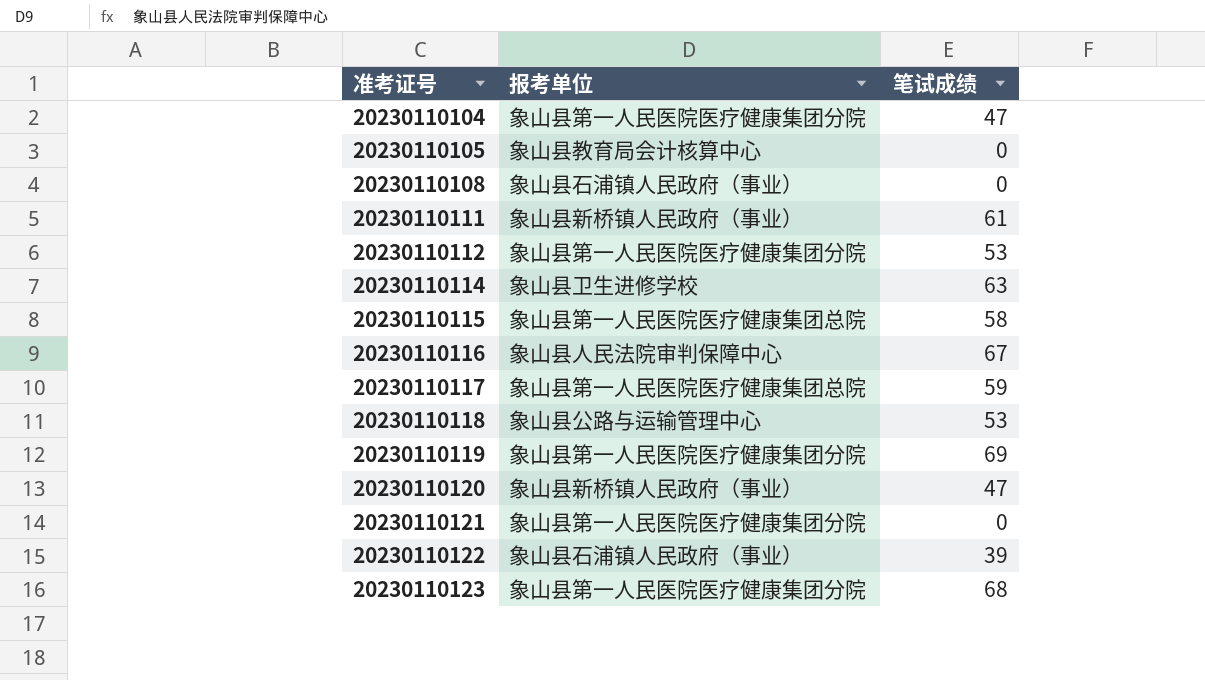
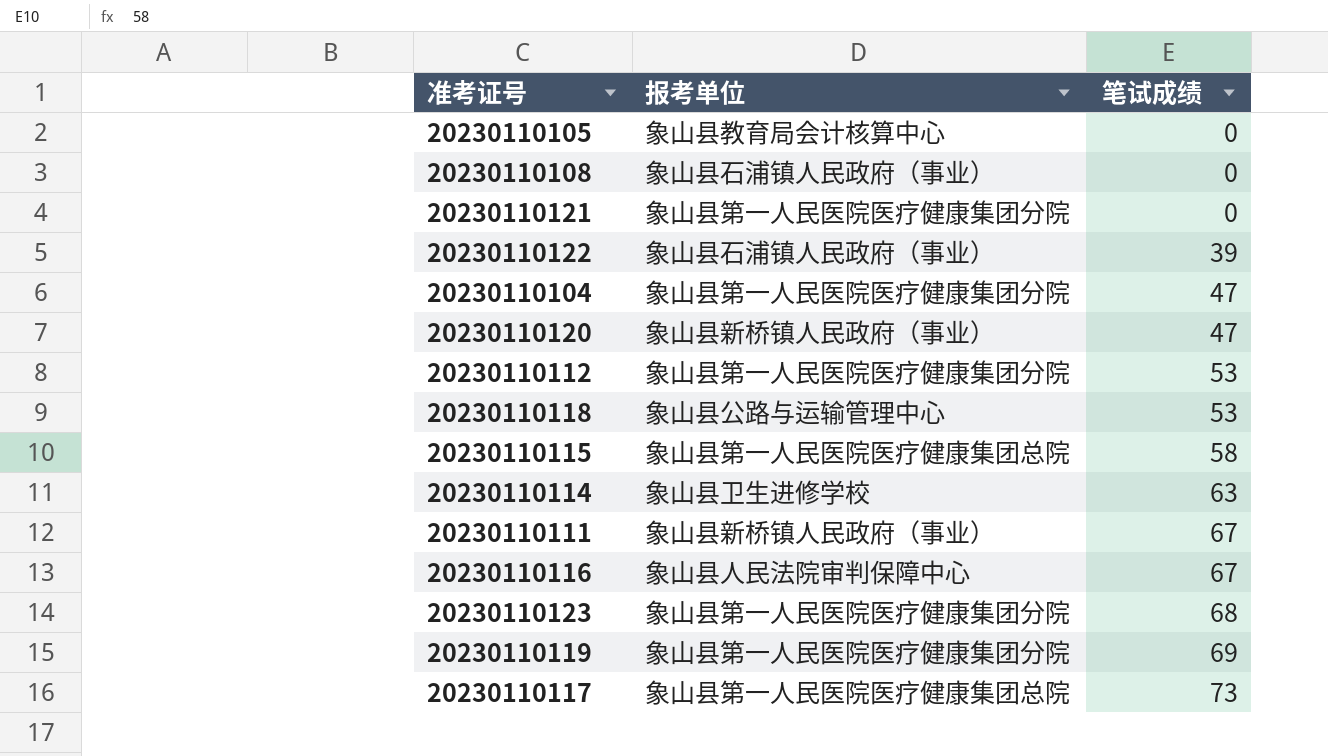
row order: 准考证号 ascending -> 笔试成绩 ascending
20230110111 | 笔试成绩: 61 -> 67
20230110117 | 笔试成绩: 59 -> 73

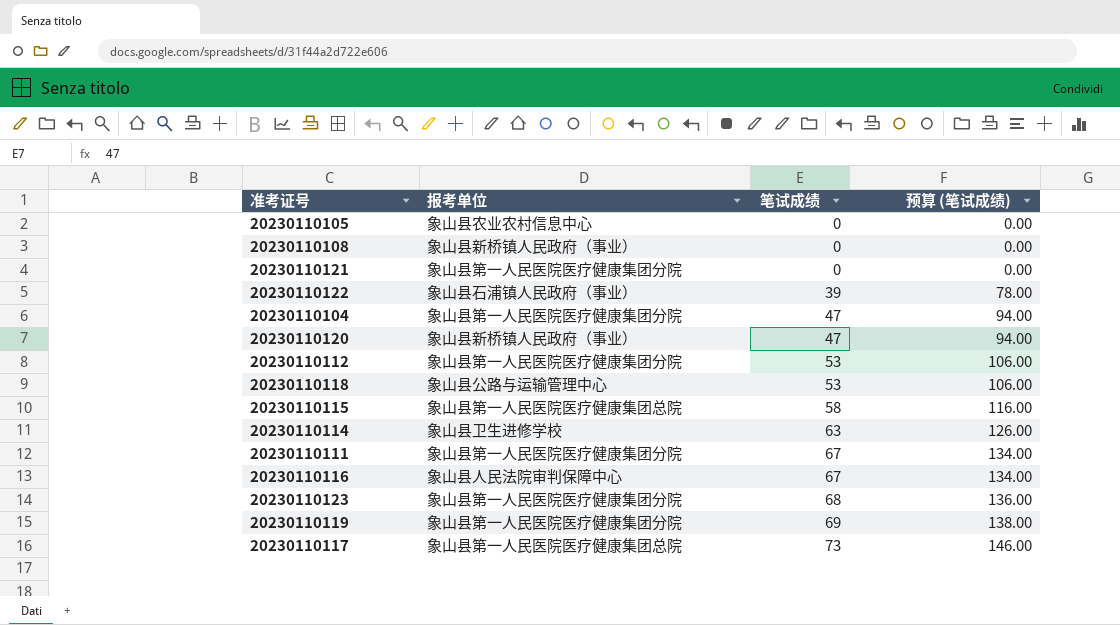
column 预算 (笔试成绩) | formula: none -> [笔试成绩] * 2
20230110105 | 报考单位: 象山县教育局会计核算中心 -> 象山县农业农村信息中心
20230110108 | 报考单位: 象山县石浦镇人民政府（事业） -> 象山县新桥镇人民政府（事业）
20230110111 | 报考单位: 象山县新桥镇人民政府（事业） -> 象山县第一人民医院医疗健康集团分院

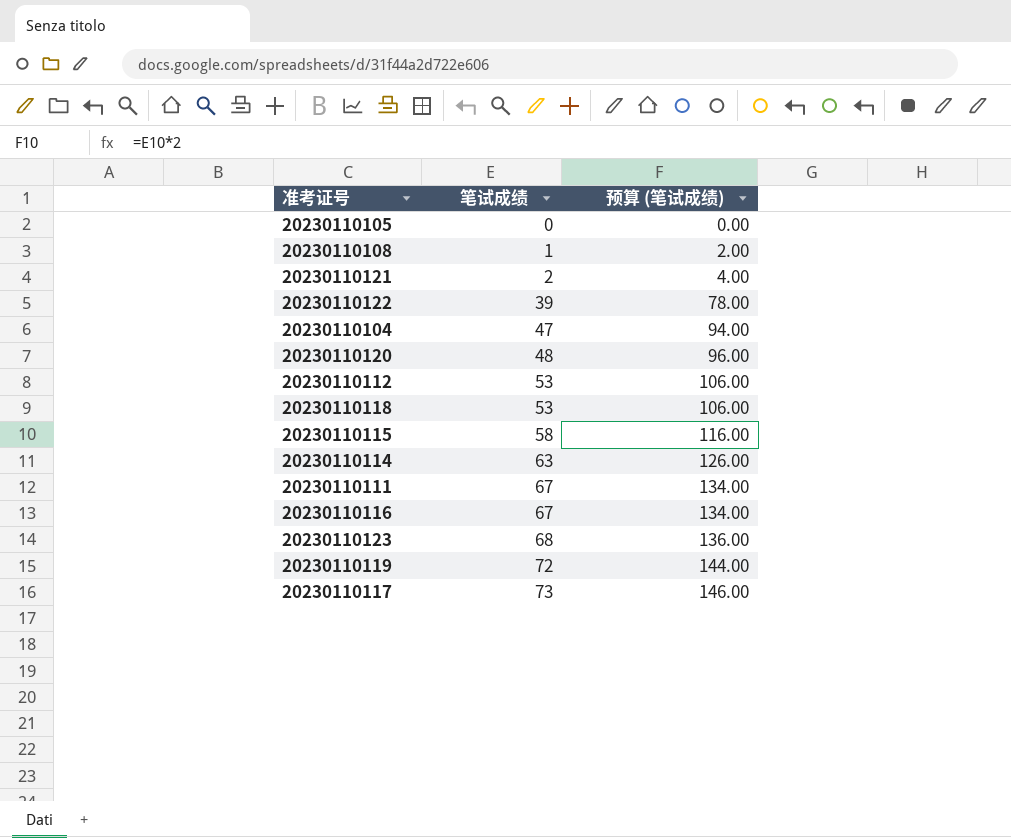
column 报考单位 | position: 2 -> none
20230110108 | 笔试成绩: 0 -> 1
20230110108 | 预算 (笔试成绩): 0.00 -> 2.00
20230110121 | 笔试成绩: 0 -> 2
20230110121 | 预算 (笔试成绩): 0.00 -> 4.00
20230110120 | 笔试成绩: 47 -> 48
20230110120 | 预算 (笔试成绩): 94.00 -> 96.00
20230110119 | 笔试成绩: 69 -> 72
20230110119 | 预算 (笔试成绩): 138.00 -> 144.00

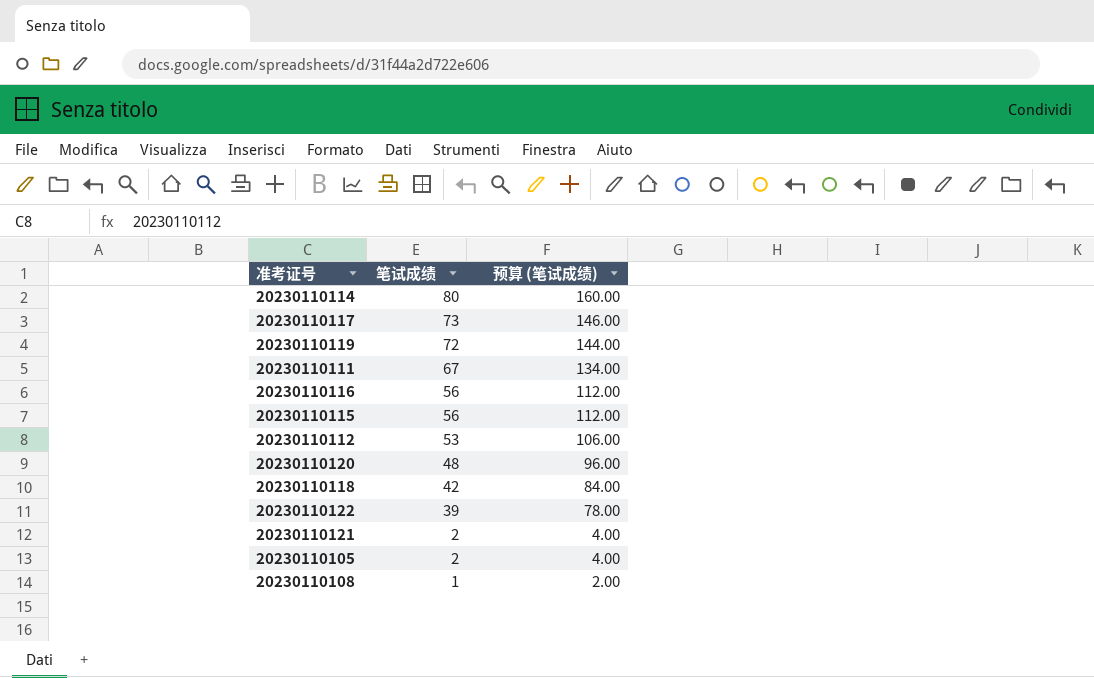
row order: 笔试成绩 ascending -> 笔试成绩 descending
row 20230110104: 47 | 94.00 -> none
row 20230110123: 68 | 136.00 -> none
20230110114 | 笔试成绩: 63 -> 80
20230110114 | 预算 (笔试成绩): 126.00 -> 160.00
20230110116 | 笔试成绩: 67 -> 56
20230110116 | 预算 (笔试成绩): 134.00 -> 112.00
20230110115 | 笔试成绩: 58 -> 56
20230110115 | 预算 (笔试成绩): 116.00 -> 112.00
20230110118 | 笔试成绩: 53 -> 42
20230110118 | 预算 (笔试成绩): 106.00 -> 84.00
20230110105 | 笔试成绩: 0 -> 2
20230110105 | 预算 (笔试成绩): 0.00 -> 4.00

